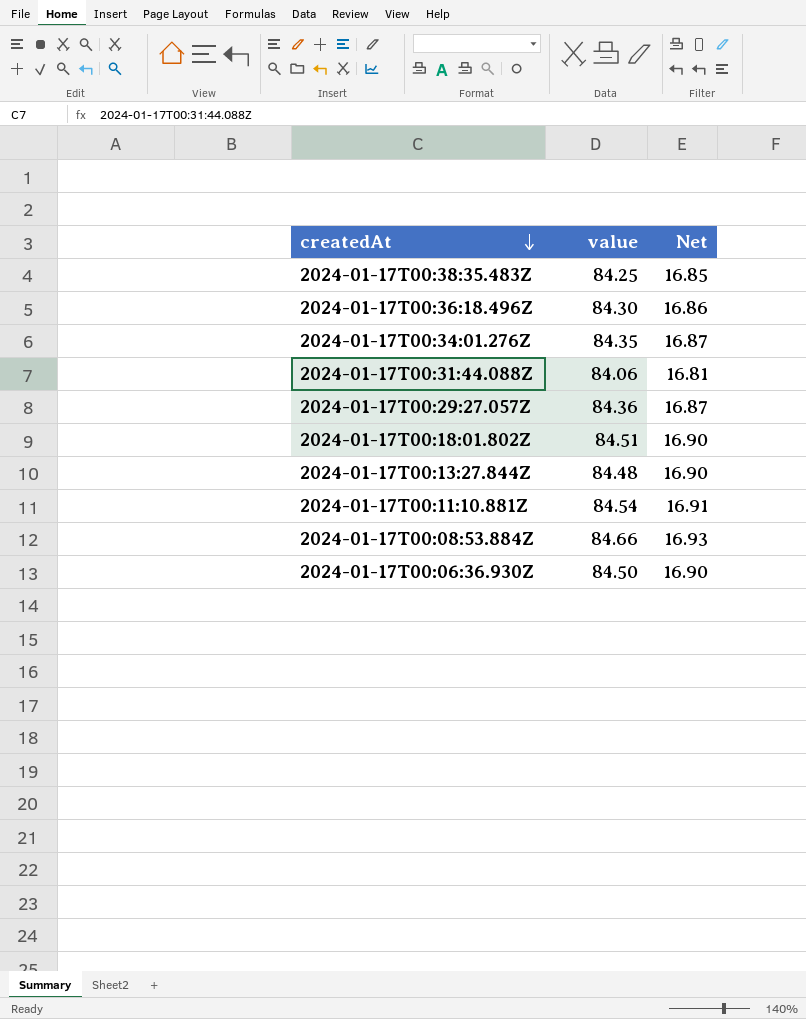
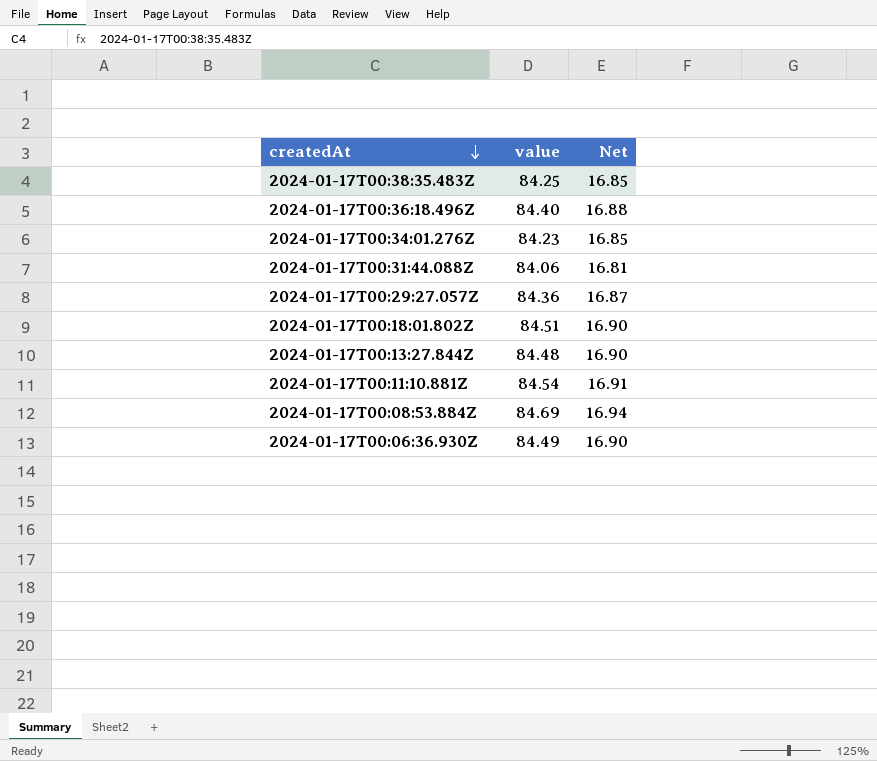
2024-01-17T00:36:18.496Z | value: 84.30 -> 84.40
2024-01-17T00:36:18.496Z | Net: 16.86 -> 16.88
2024-01-17T00:34:01.276Z | value: 84.35 -> 84.23
2024-01-17T00:34:01.276Z | Net: 16.87 -> 16.85
2024-01-17T00:08:53.884Z | value: 84.66 -> 84.69
2024-01-17T00:08:53.884Z | Net: 16.93 -> 16.94
2024-01-17T00:06:36.930Z | value: 84.50 -> 84.49

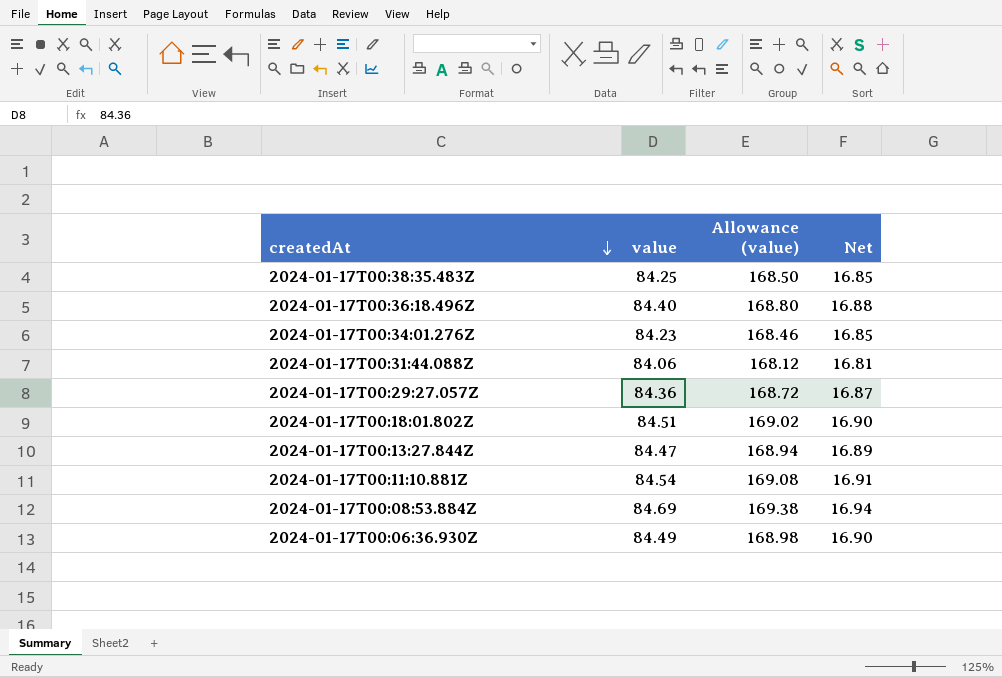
column Allowance (value) | formula: none -> [value] * 2
2024-01-17T00:13:27.844Z | value: 84.48 -> 84.47
2024-01-17T00:13:27.844Z | Net: 16.90 -> 16.89

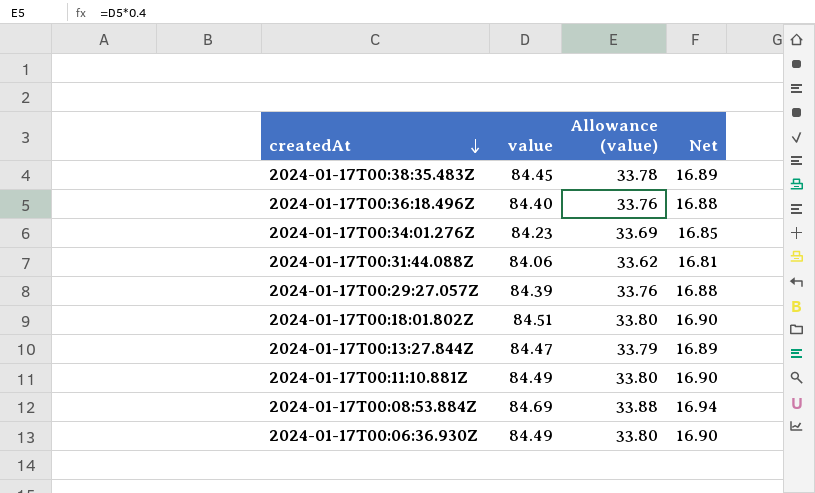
column Allowance (value) | formula: [value] * 2 -> [value] * 0.4
2024-01-17T00:38:35.483Z | value: 84.25 -> 84.45
2024-01-17T00:38:35.483Z | Net: 16.85 -> 16.89
2024-01-17T00:29:27.057Z | value: 84.36 -> 84.39
2024-01-17T00:29:27.057Z | Net: 16.87 -> 16.88
2024-01-17T00:11:10.881Z | value: 84.54 -> 84.49
2024-01-17T00:11:10.881Z | Net: 16.91 -> 16.90

